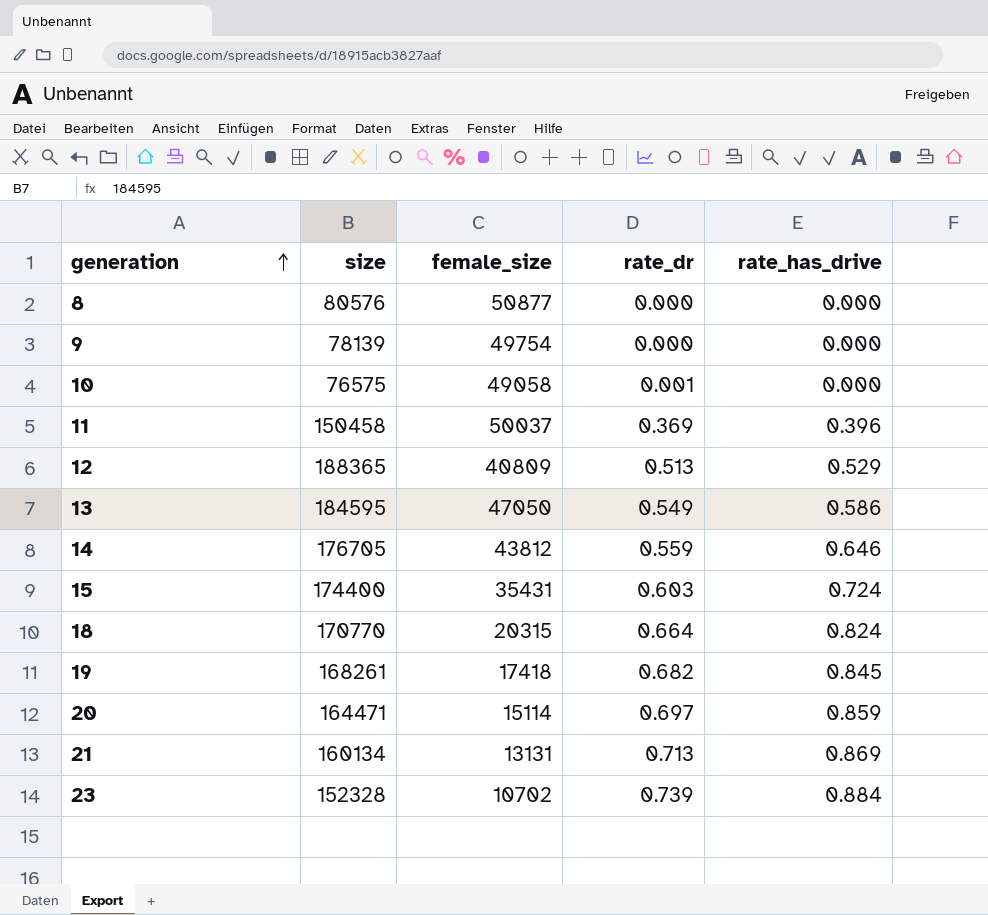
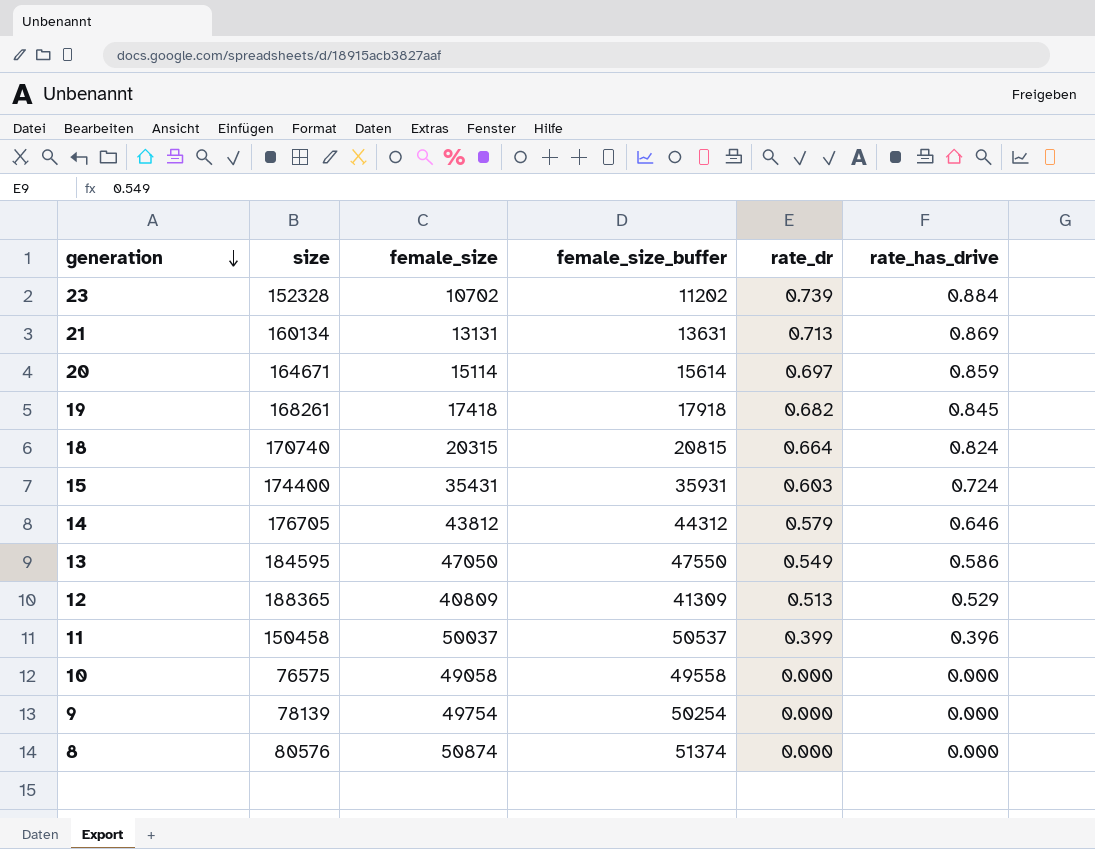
row order: generation ascending -> generation descending
column female_size_buffer | formula: none -> [female_size] + 500
20 | size: 164471 -> 164671
18 | size: 170770 -> 170740
14 | rate_dr: 0.559 -> 0.579
11 | rate_dr: 0.369 -> 0.399
10 | rate_dr: 0.001 -> 0.000
8 | female_size: 50877 -> 50874

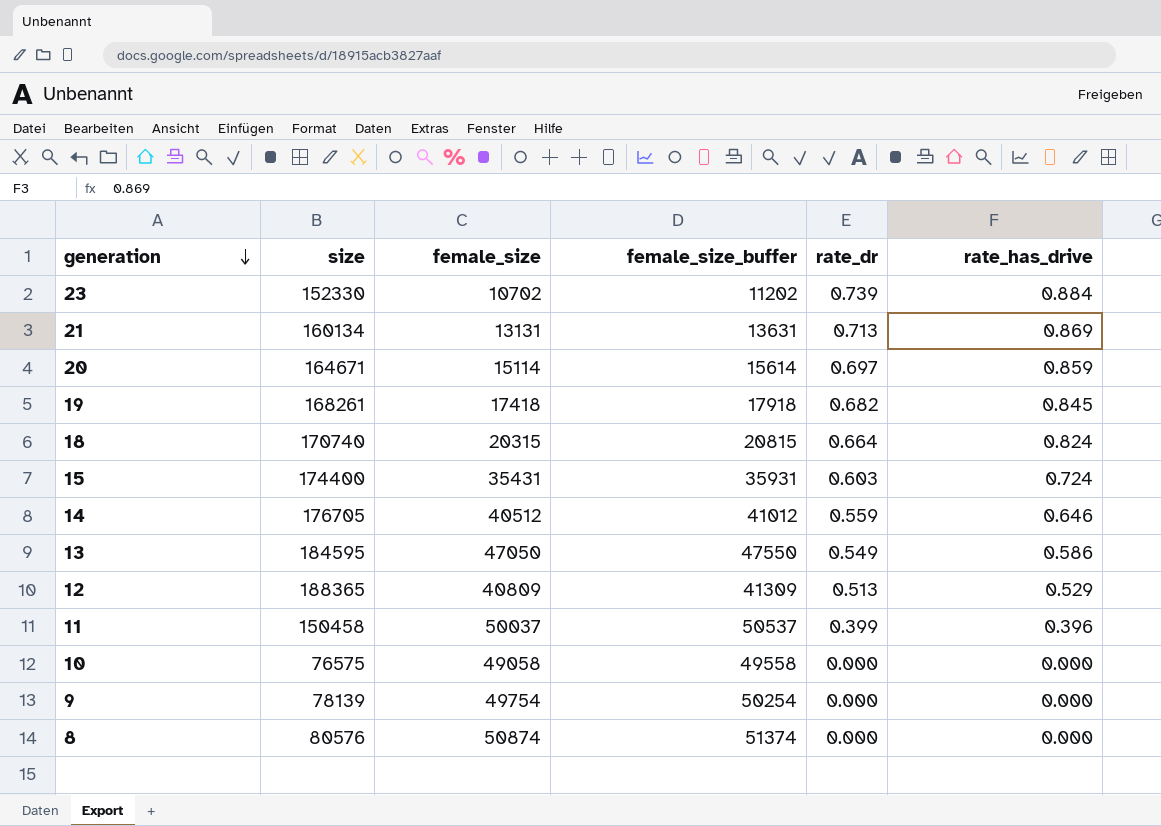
23 | size: 152328 -> 152330
14 | female_size: 43812 -> 40512
14 | female_size_buffer: 44312 -> 41012
14 | rate_dr: 0.579 -> 0.559

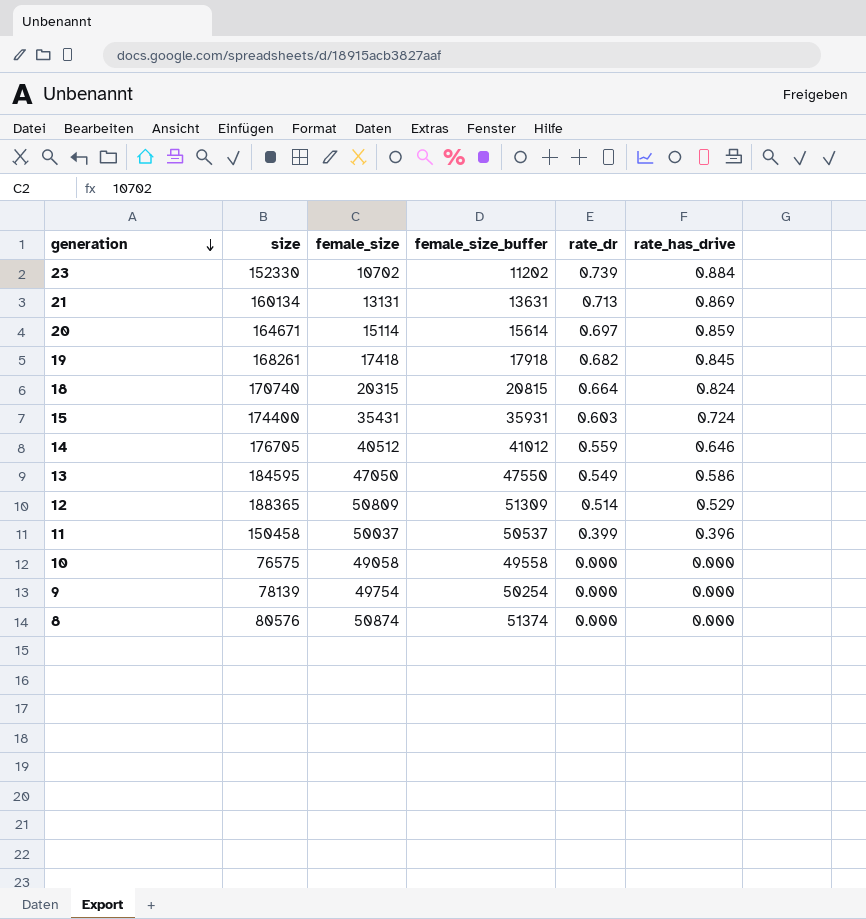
12 | female_size: 40809 -> 50809
12 | female_size_buffer: 41309 -> 51309
12 | rate_dr: 0.513 -> 0.514

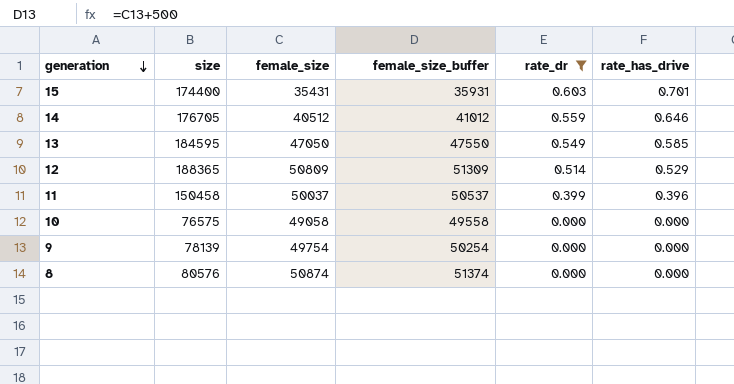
filter: none -> rate_dr <= 0.603
15 | rate_has_drive: 0.724 -> 0.701
13 | rate_has_drive: 0.586 -> 0.585

